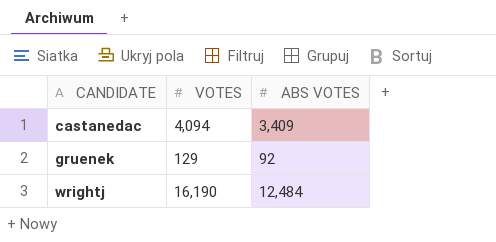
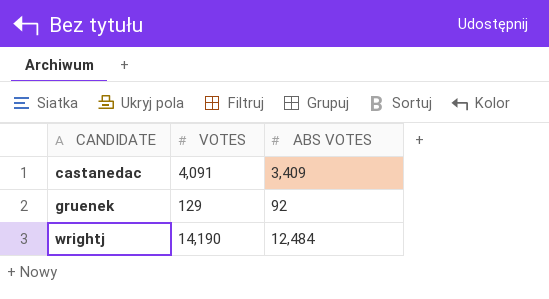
castanedac | VOTES: 4,094 -> 4,091
wrightj | VOTES: 16,190 -> 14,190

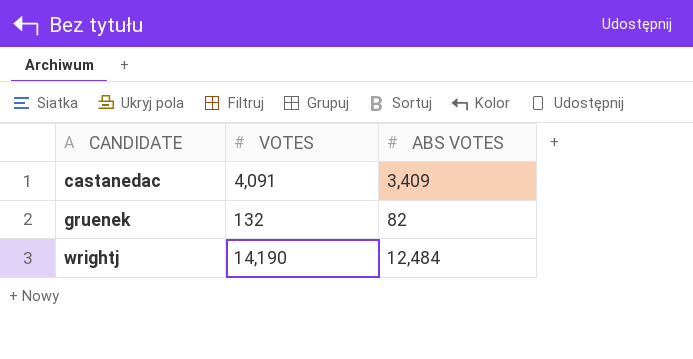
gruenek | VOTES: 129 -> 132
gruenek | ABS VOTES: 92 -> 82

